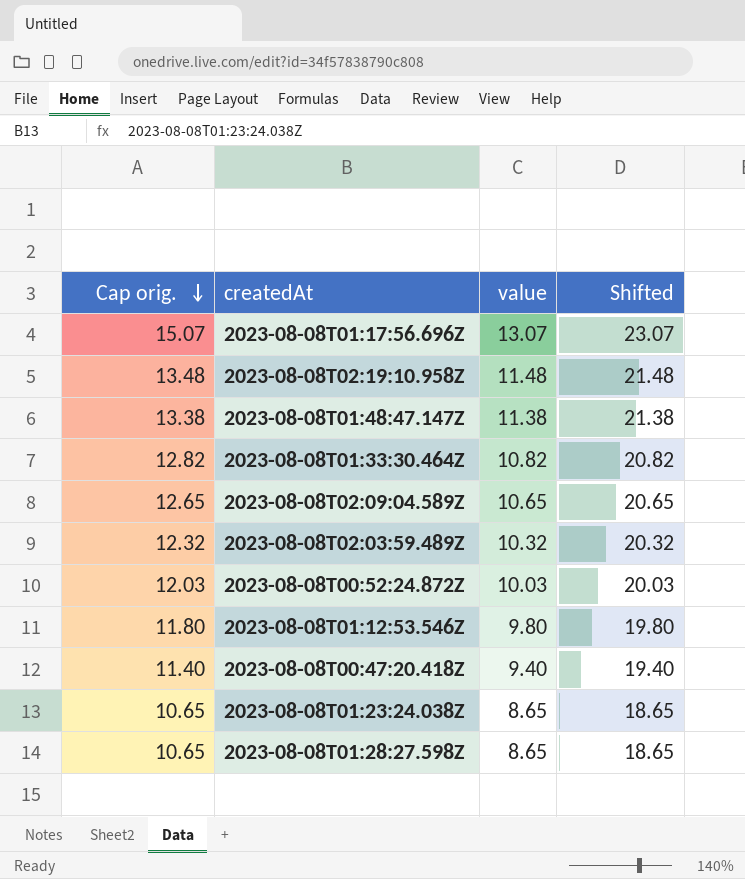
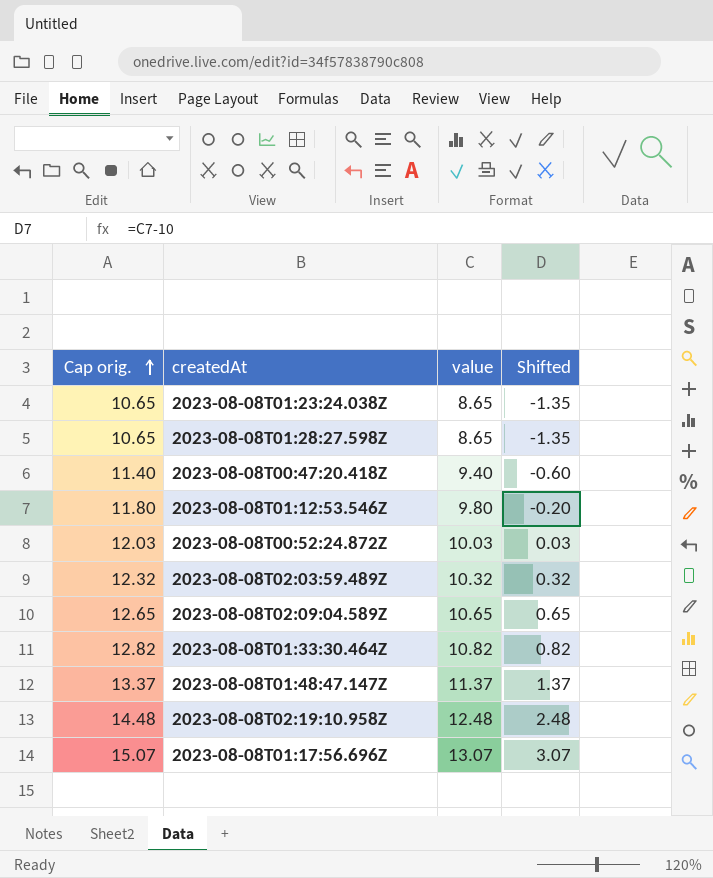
row order: Cap orig. descending -> Cap orig. ascending
column Shifted | formula: [value] + 10 -> [value] - 10
2023-08-08T01:48:47.147Z | Cap orig.: 13.38 -> 13.37
2023-08-08T01:48:47.147Z | value: 11.38 -> 11.37
2023-08-08T02:19:10.958Z | Cap orig.: 13.48 -> 14.48
2023-08-08T02:19:10.958Z | value: 11.48 -> 12.48

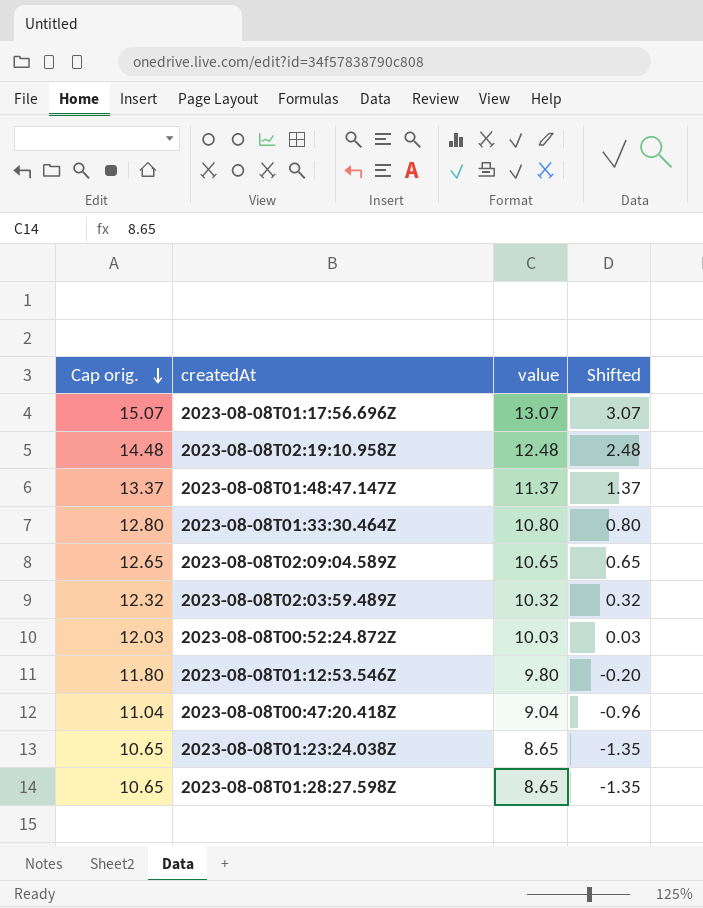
row order: Cap orig. ascending -> Cap orig. descending
2023-08-08T01:33:30.464Z | Cap orig.: 12.82 -> 12.80
2023-08-08T01:33:30.464Z | value: 10.82 -> 10.80
2023-08-08T01:33:30.464Z | Shifted: 0.82 -> 0.80
2023-08-08T00:47:20.418Z | Cap orig.: 11.40 -> 11.04
2023-08-08T00:47:20.418Z | value: 9.40 -> 9.04
2023-08-08T00:47:20.418Z | Shifted: -0.60 -> -0.96

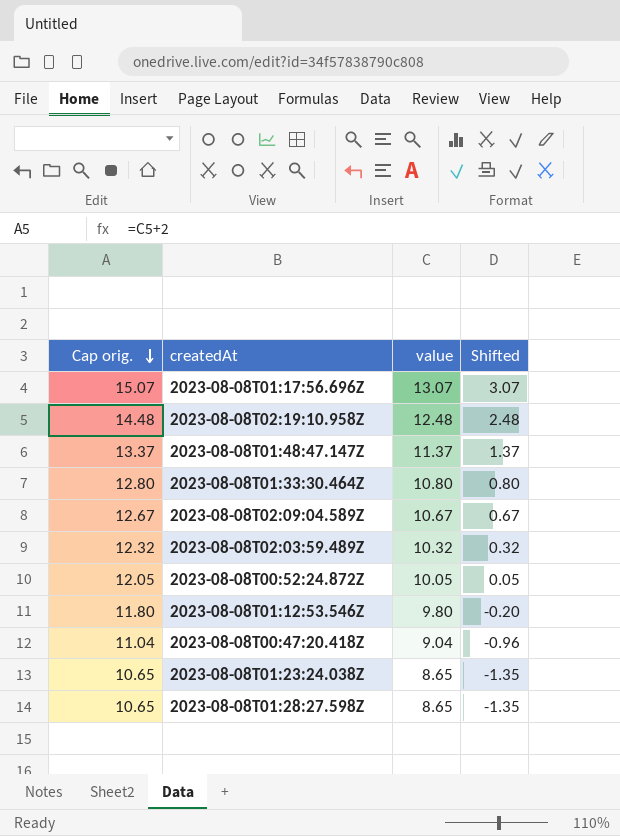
2023-08-08T02:09:04.589Z | Cap orig.: 12.65 -> 12.67
2023-08-08T02:09:04.589Z | value: 10.65 -> 10.67
2023-08-08T02:09:04.589Z | Shifted: 0.65 -> 0.67
2023-08-08T00:52:24.872Z | Cap orig.: 12.03 -> 12.05
2023-08-08T00:52:24.872Z | value: 10.03 -> 10.05
2023-08-08T00:52:24.872Z | Shifted: 0.03 -> 0.05

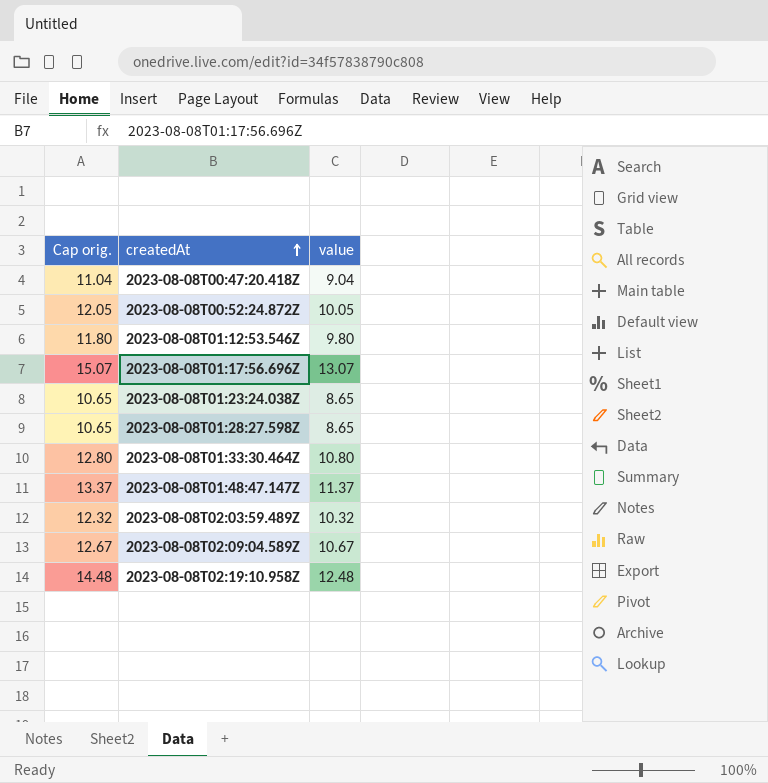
row order: Cap orig. descending -> createdAt ascending
column Shifted | formula: [value] - 10 -> none

